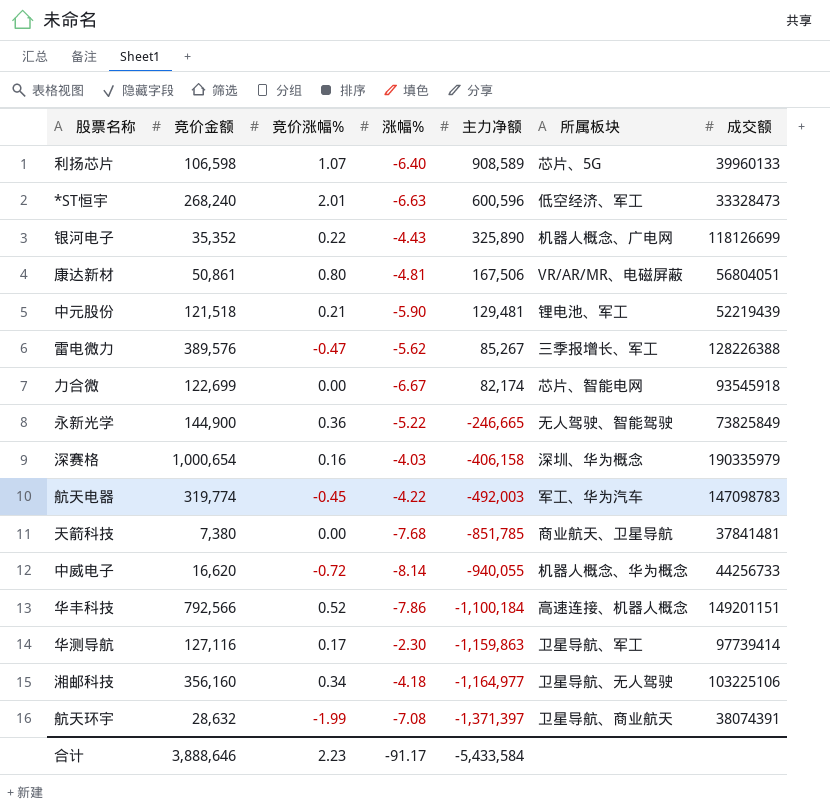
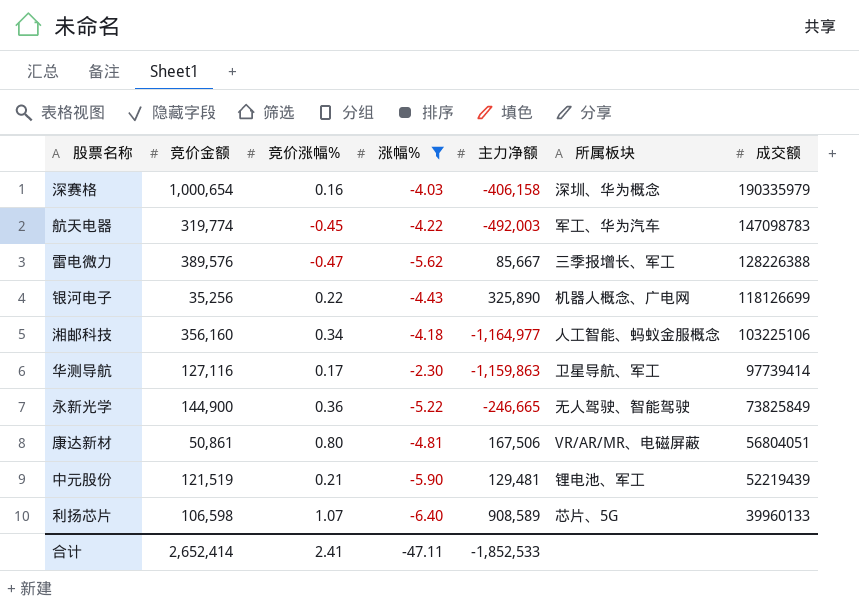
filter: none -> 涨幅% >= -6.40
row order: 主力净额 descending -> 成交额 descending
雷电微力 | 主力净额: 85,267 -> 85,667
银河电子 | 竞价金额: 35,352 -> 35,256
湘邮科技 | 所属板块: 卫星导航、无人驾驶 -> 人工智能、蚂蚁金服概念
中元股份 | 竞价金额: 121,518 -> 121,519
合计 | 竞价金额: 3,888,646 -> 2,652,414
合计 | 竞价涨幅%: 2.23 -> 2.41
合计 | 涨幅%: -91.17 -> -47.11
合计 | 主力净额: -5,433,584 -> -1,852,533

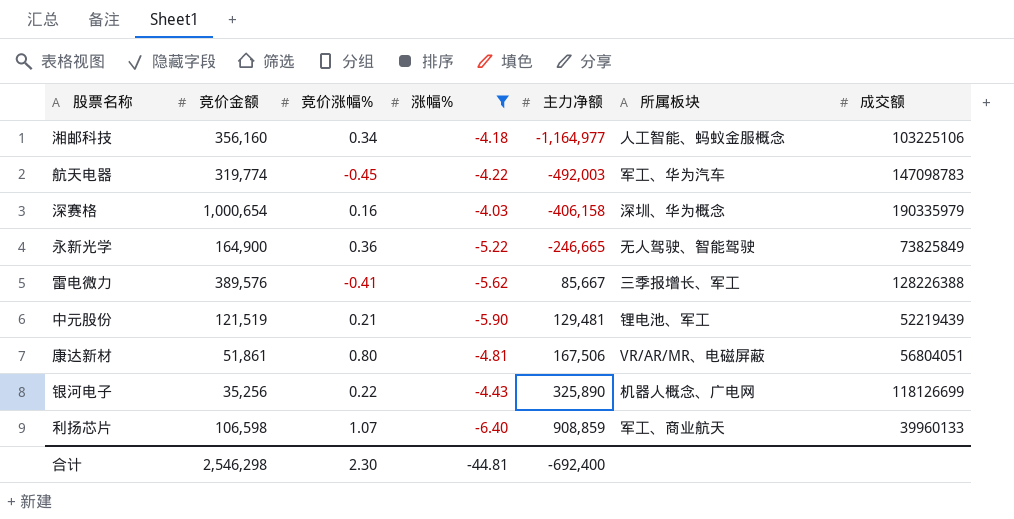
row order: 成交额 descending -> 主力净额 ascending
row 华测导航: 127,116 | 0.17 | -2.30 | -1,159,863 | 卫星导航、军工 | 97739414 -> none
永新光学 | 竞价金额: 144,900 -> 164,900
雷电微力 | 竞价涨幅%: -0.47 -> -0.41
康达新材 | 竞价金额: 50,861 -> 51,861
利扬芯片 | 主力净额: 908,589 -> 908,859
利扬芯片 | 所属板块: 芯片、5G -> 军工、商业航天
合计 | 竞价金额: 2,652,414 -> 2,546,298
合计 | 竞价涨幅%: 2.41 -> 2.30
合计 | 涨幅%: -47.11 -> -44.81
合计 | 主力净额: -1,852,533 -> -692,400

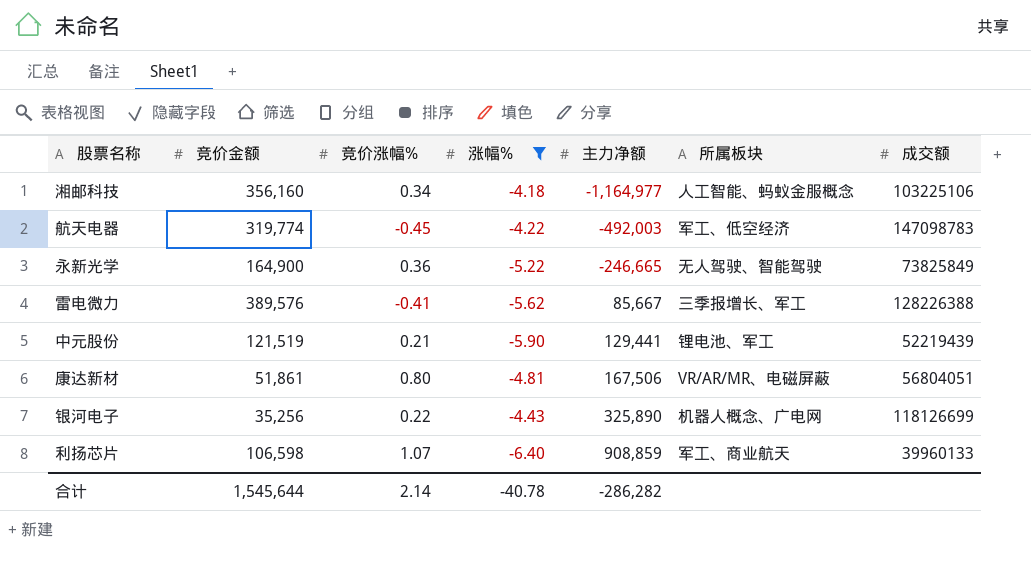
row 深赛格: 1,000,654 | 0.16 | -4.03 | -406,158 | 深圳、华为概念 | 190335979 -> none
航天电器 | 所属板块: 军工、华为汽车 -> 军工、低空经济
中元股份 | 主力净额: 129,481 -> 129,441
合计 | 竞价金额: 2,546,298 -> 1,545,644
合计 | 竞价涨幅%: 2.30 -> 2.14
合计 | 涨幅%: -44.81 -> -40.78
合计 | 主力净额: -692,400 -> -286,282

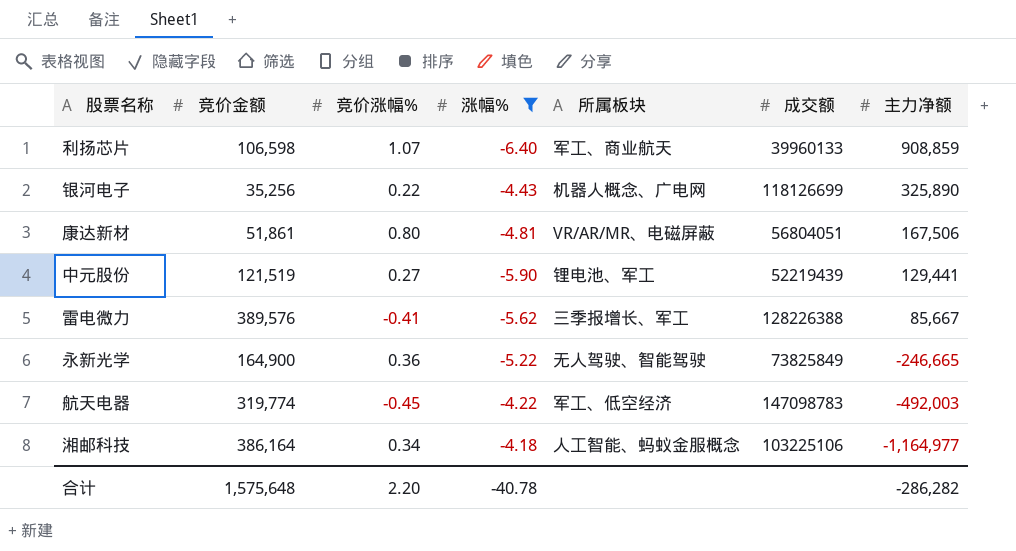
row order: 主力净额 ascending -> 主力净额 descending
column 主力净额 | position: 5 -> 7
中元股份 | 竞价涨幅%: 0.21 -> 0.27
湘邮科技 | 竞价金额: 356,160 -> 386,164
合计 | 竞价金额: 1,545,644 -> 1,575,648
合计 | 竞价涨幅%: 2.14 -> 2.20

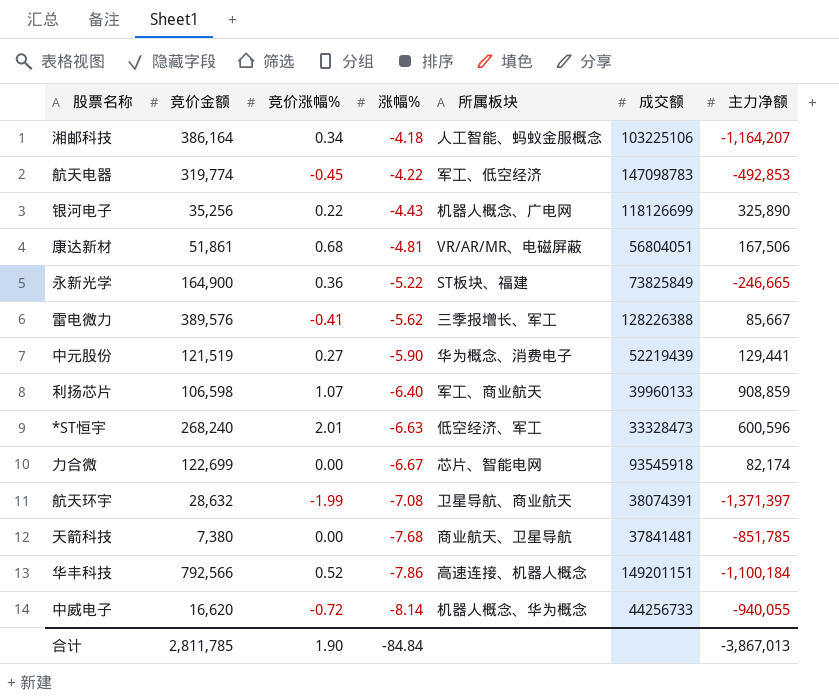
filter: 涨幅% >= -6.40 -> none
row order: 主力净额 descending -> 涨幅% descending
湘邮科技 | 主力净额: -1,164,977 -> -1,164,207
航天电器 | 主力净额: -492,003 -> -492,853
康达新材 | 竞价涨幅%: 0.80 -> 0.68
永新光学 | 所属板块: 无人驾驶、智能驾驶 -> ST板块、福建
中元股份 | 所属板块: 锂电池、军工 -> 华为概念、消费电子
合计 | 竞价金额: 1,575,648 -> 2,811,785
合计 | 竞价涨幅%: 2.20 -> 1.90
合计 | 涨幅%: -40.78 -> -84.84
合计 | 主力净额: -286,282 -> -3,867,013

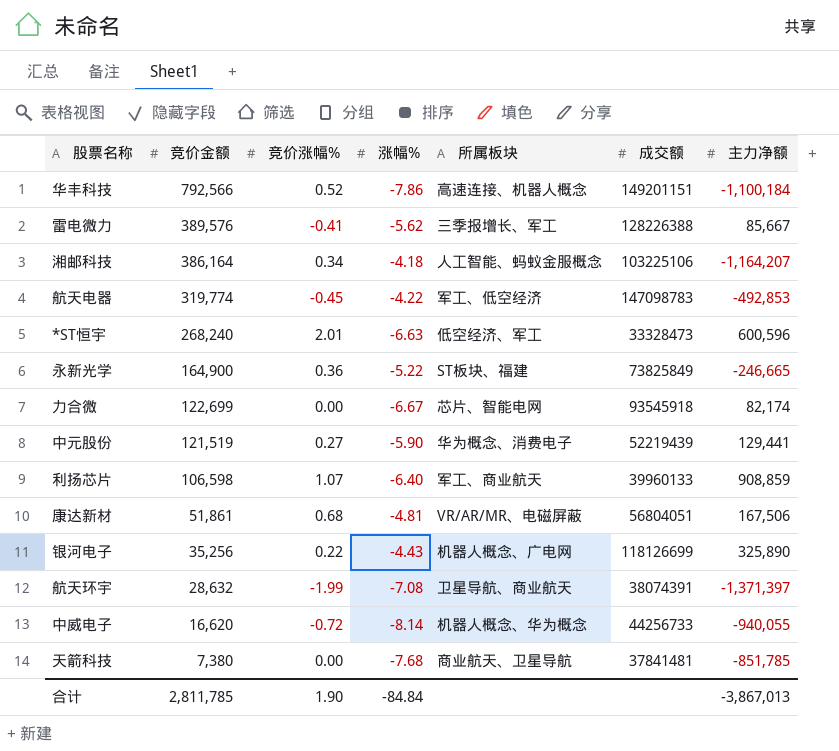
row order: 涨幅% descending -> 竞价金额 descending

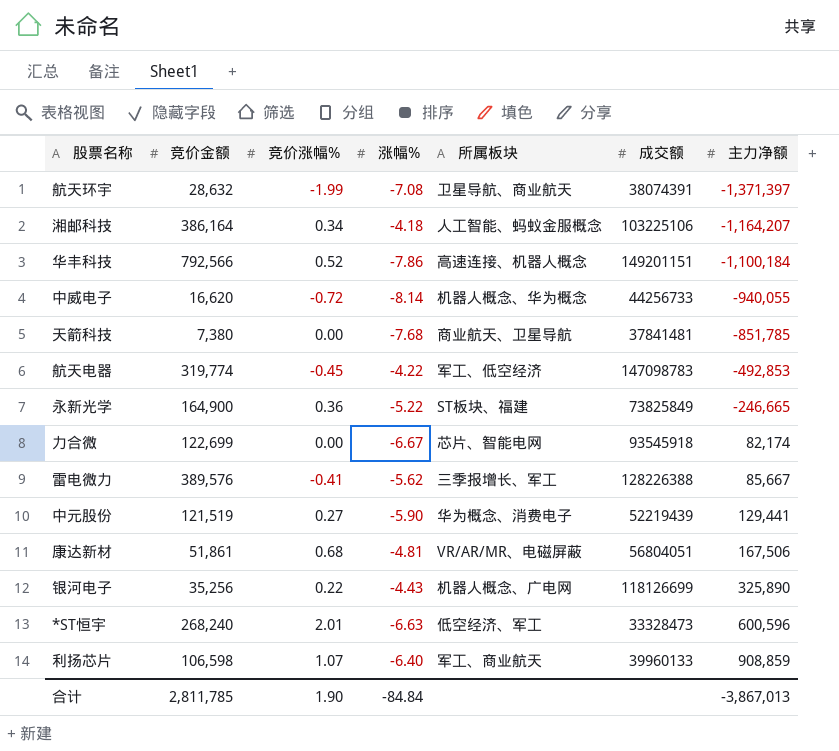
row order: 竞价金额 descending -> 主力净额 ascending

